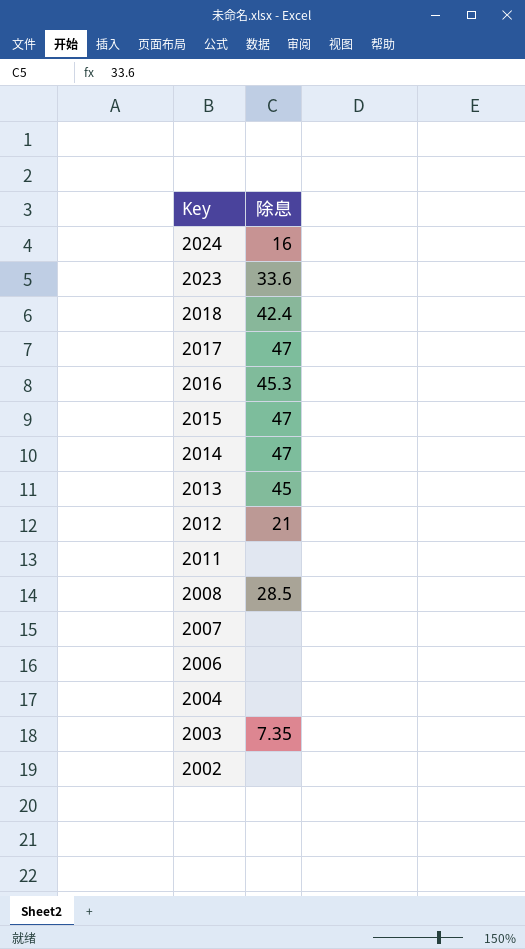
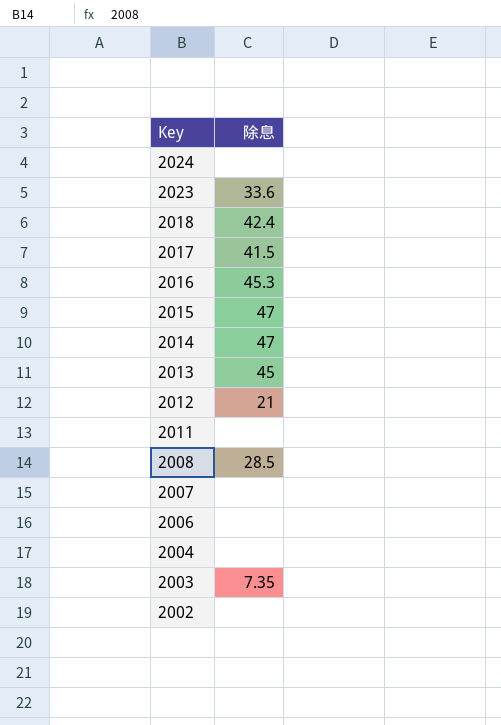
2024 | 除息: 16 -> none
2017 | 除息: 47 -> 41.5

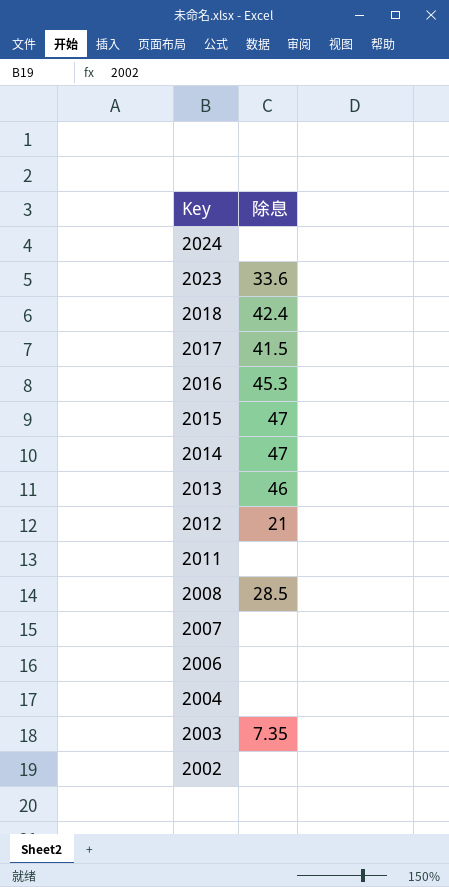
2013 | 除息: 45 -> 46

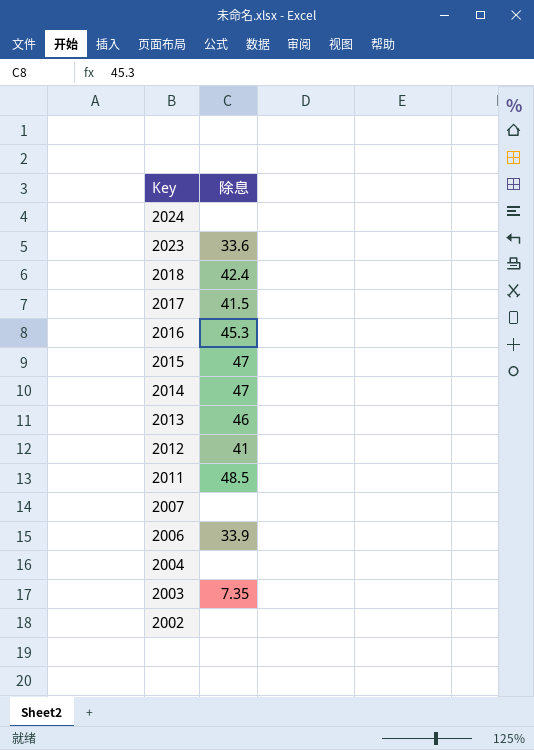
row 2008: 28.5 -> none
2012 | 除息: 21 -> 41
2011 | 除息: none -> 48.5
2006 | 除息: none -> 33.9

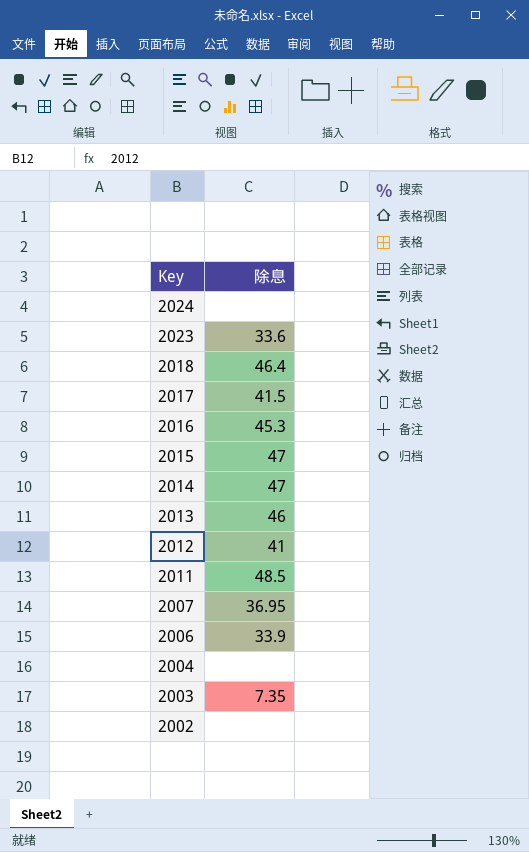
2018 | 除息: 42.4 -> 46.4
2007 | 除息: none -> 36.95

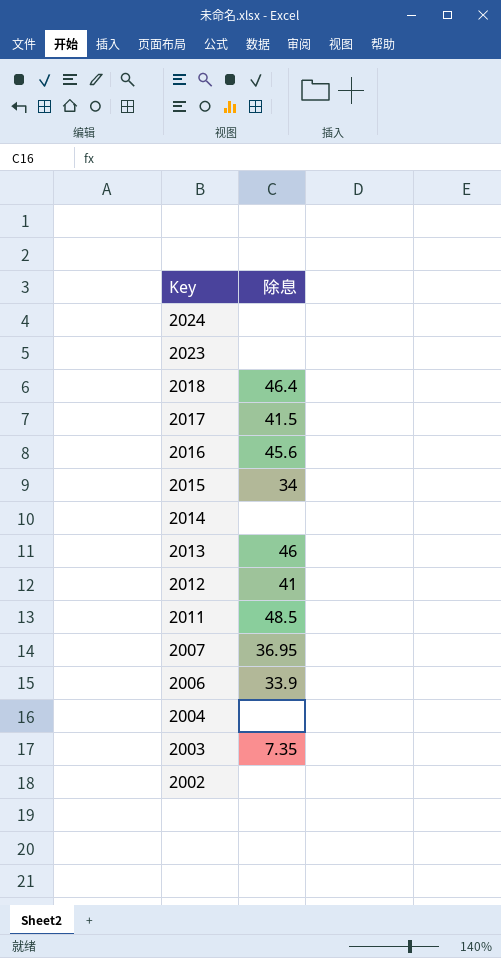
2023 | 除息: 33.6 -> none
2016 | 除息: 45.3 -> 45.6
2015 | 除息: 47 -> 34
2014 | 除息: 47 -> none

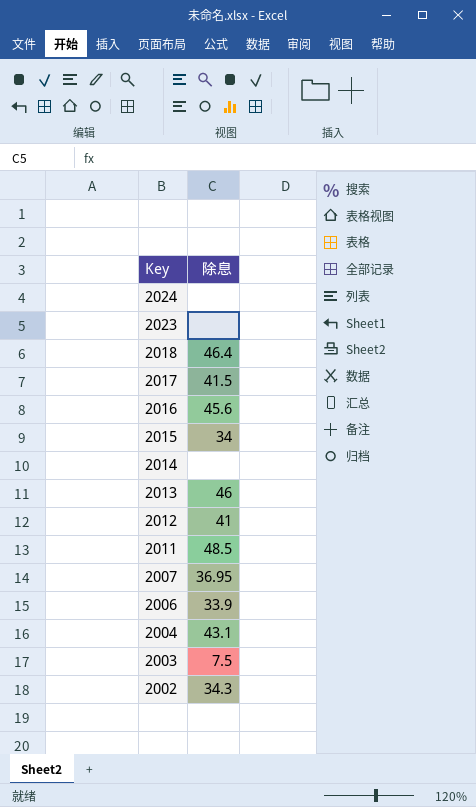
2004 | 除息: none -> 43.1
2003 | 除息: 7.35 -> 7.5
2002 | 除息: none -> 34.3

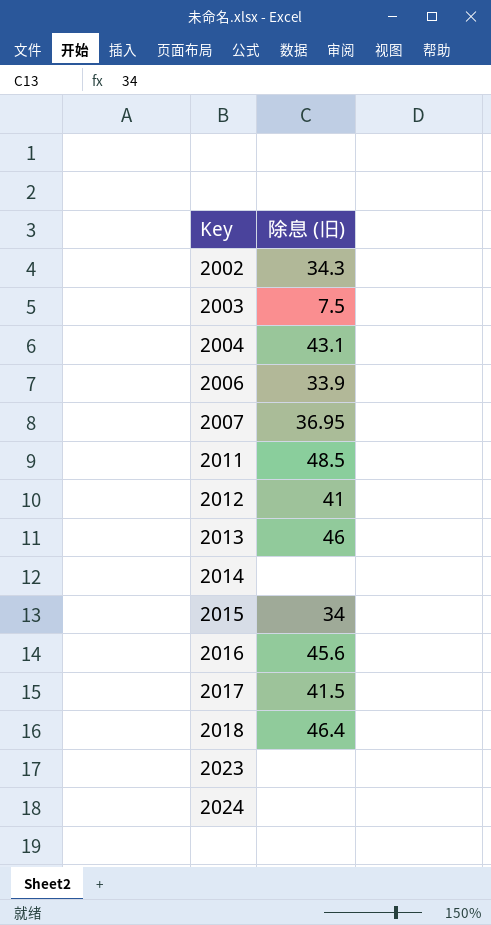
row order: Key descending -> Key ascending
column name: 除息 -> 除息 (旧)

